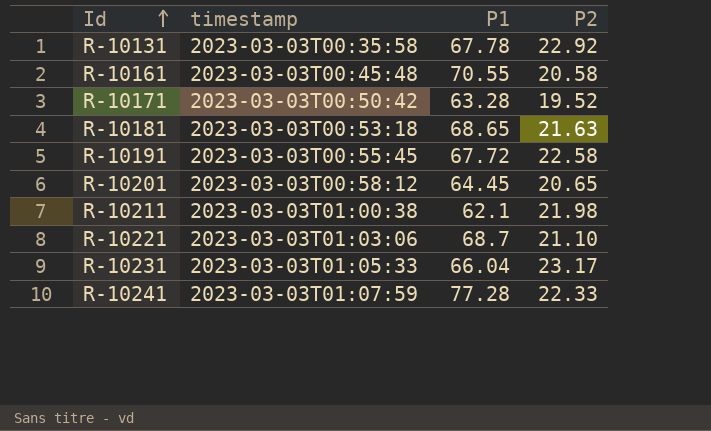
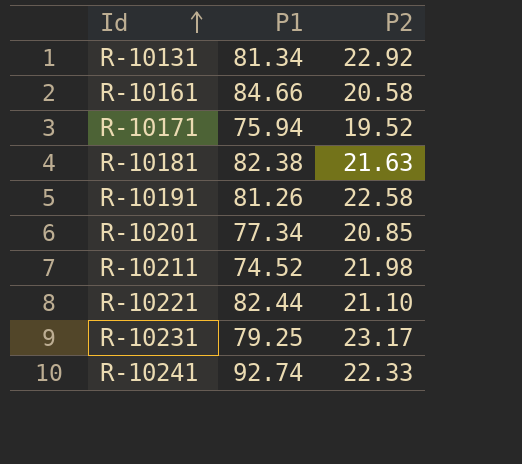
column timestamp | position: 2 -> none
R-10131 | P1: 67.78 -> 81.34
R-10161 | P1: 70.55 -> 84.66
R-10171 | P1: 63.28 -> 75.94
R-10181 | P1: 68.65 -> 82.38
R-10191 | P1: 67.72 -> 81.26
R-10201 | P1: 64.45 -> 77.34
R-10201 | P2: 20.65 -> 20.85
R-10211 | P1: 62.1 -> 74.52
R-10221 | P1: 68.7 -> 82.44
R-10231 | P1: 66.04 -> 79.25
R-10241 | P1: 77.28 -> 92.74

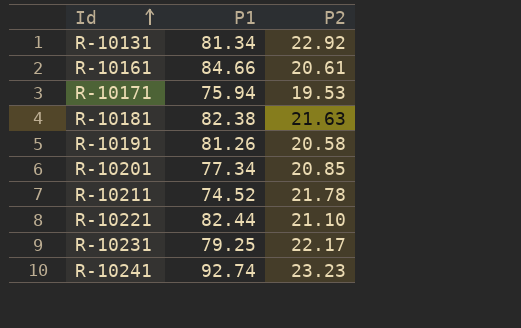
R-10161 | P2: 20.58 -> 20.61
R-10171 | P2: 19.52 -> 19.53
R-10191 | P2: 22.58 -> 20.58
R-10211 | P2: 21.98 -> 21.78
R-10231 | P2: 23.17 -> 22.17
R-10241 | P2: 22.33 -> 23.23

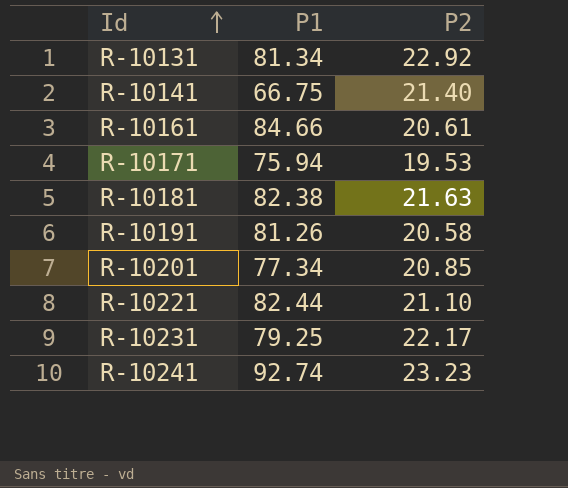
row R-10211: 74.52 | 21.78 -> none
row R-10141: none -> 66.75 | 21.40

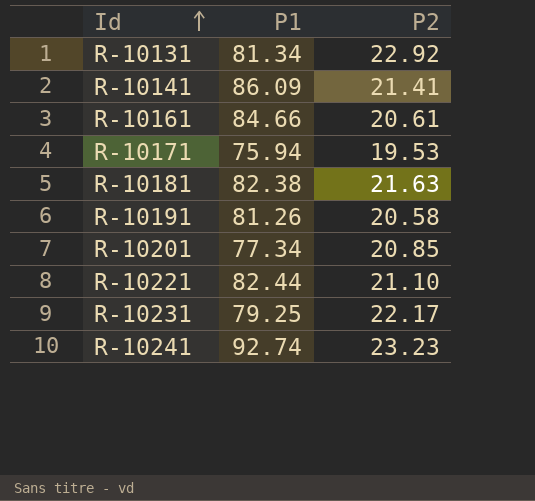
R-10141 | P1: 66.75 -> 86.09
R-10141 | P2: 21.40 -> 21.41

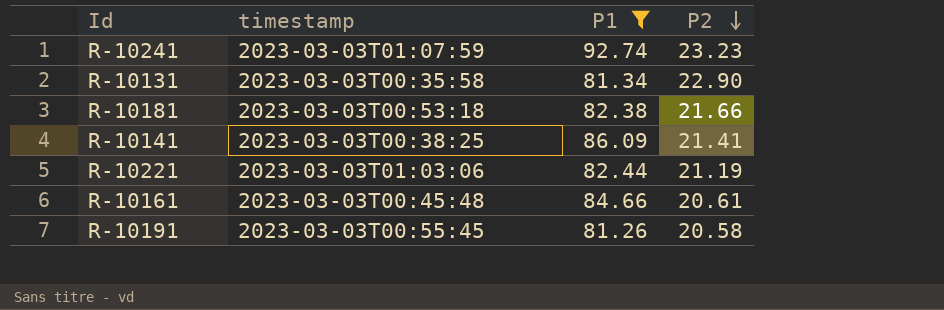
filter: none -> P1 >= 81.26
row order: Id ascending -> P2 descending
column timestamp | position: none -> 2
R-10131 | P2: 22.92 -> 22.90
R-10181 | P2: 21.63 -> 21.66
R-10221 | P2: 21.10 -> 21.19

